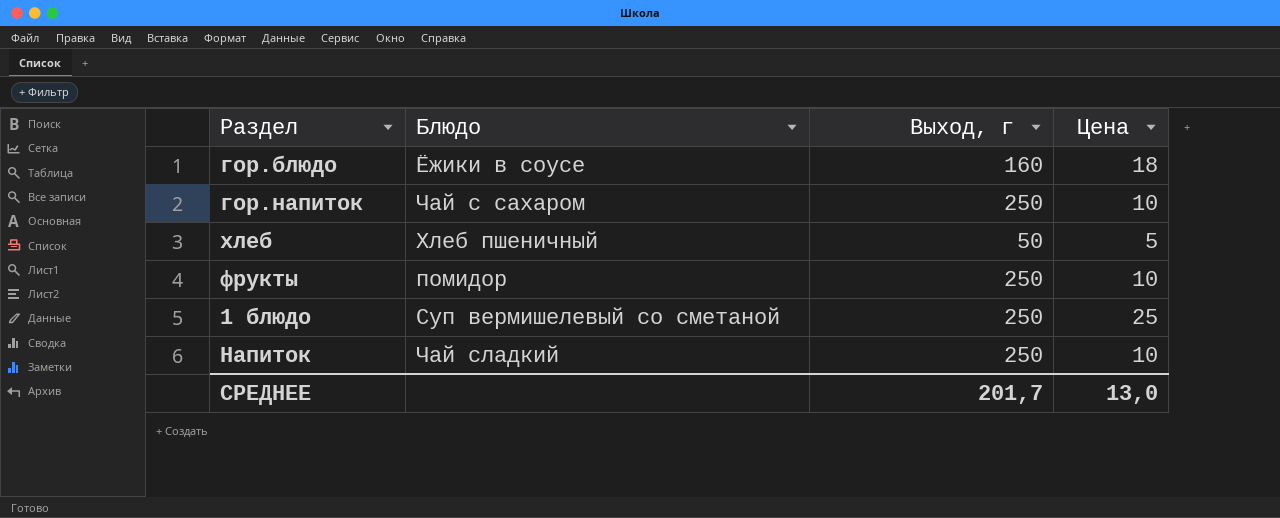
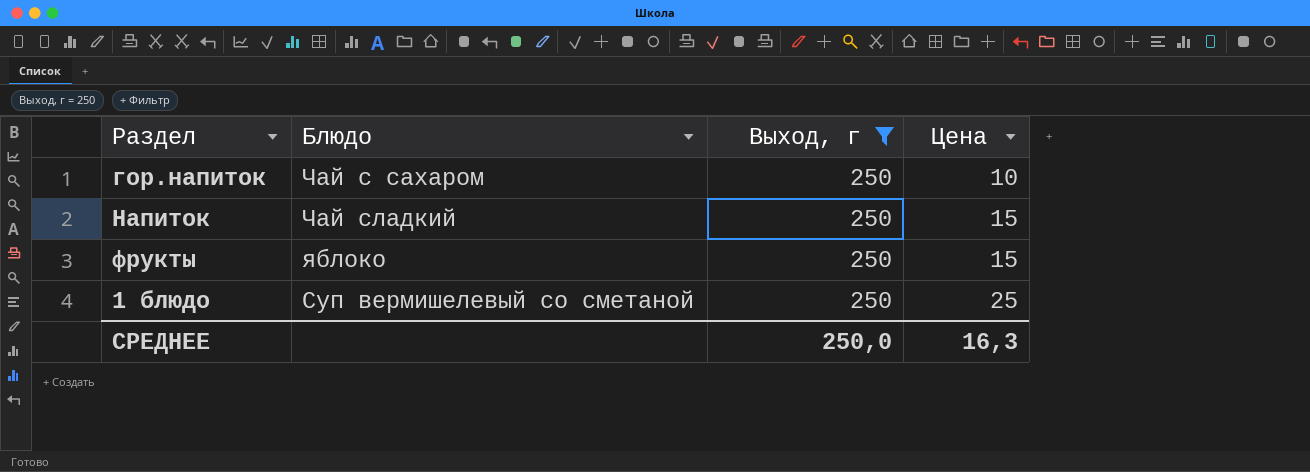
filter: none -> Выход, г = 250
row order: none -> Цена ascending
Напиток | Цена: 10 -> 15
фрукты | Блюдо: помидор -> яблоко
фрукты | Цена: 10 -> 15
СРЕДНЕЕ | Выход, г: 201,7 -> 250,0
СРЕДНЕЕ | Цена: 13,0 -> 16,3

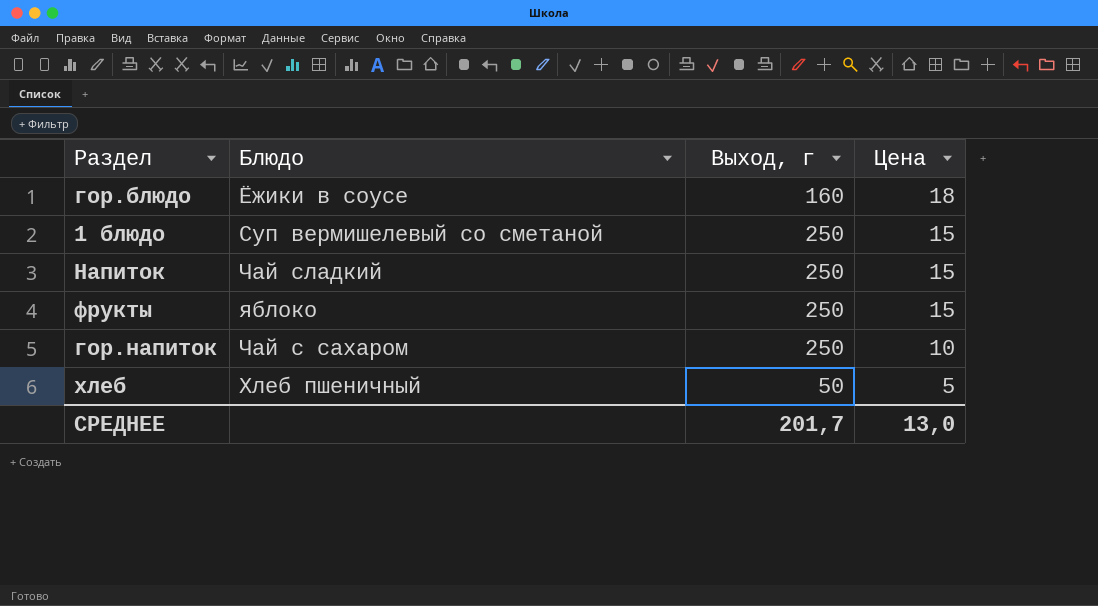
filter: Выход, г = 250 -> none
row order: Цена ascending -> Цена descending
1 блюдо | Цена: 25 -> 15
СРЕДНЕЕ | Выход, г: 250,0 -> 201,7
СРЕДНЕЕ | Цена: 16,3 -> 13,0

